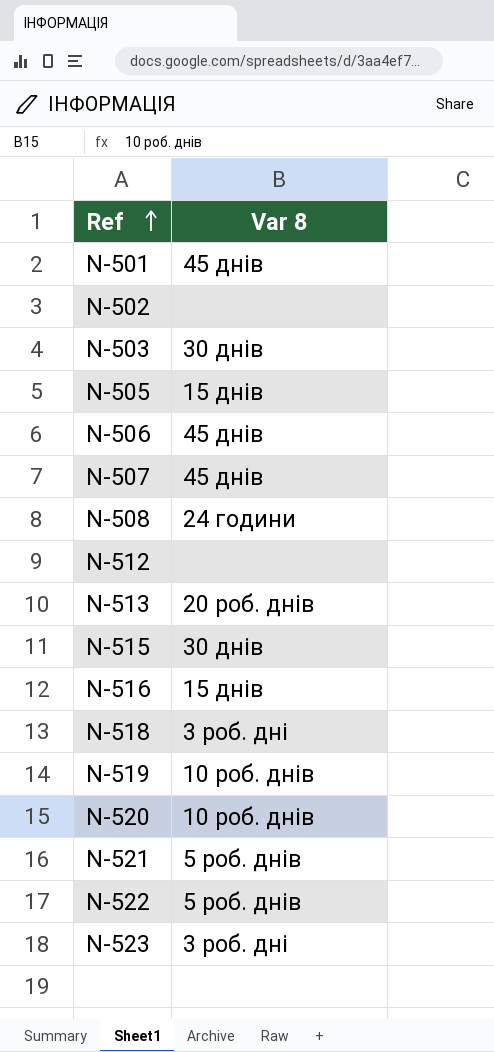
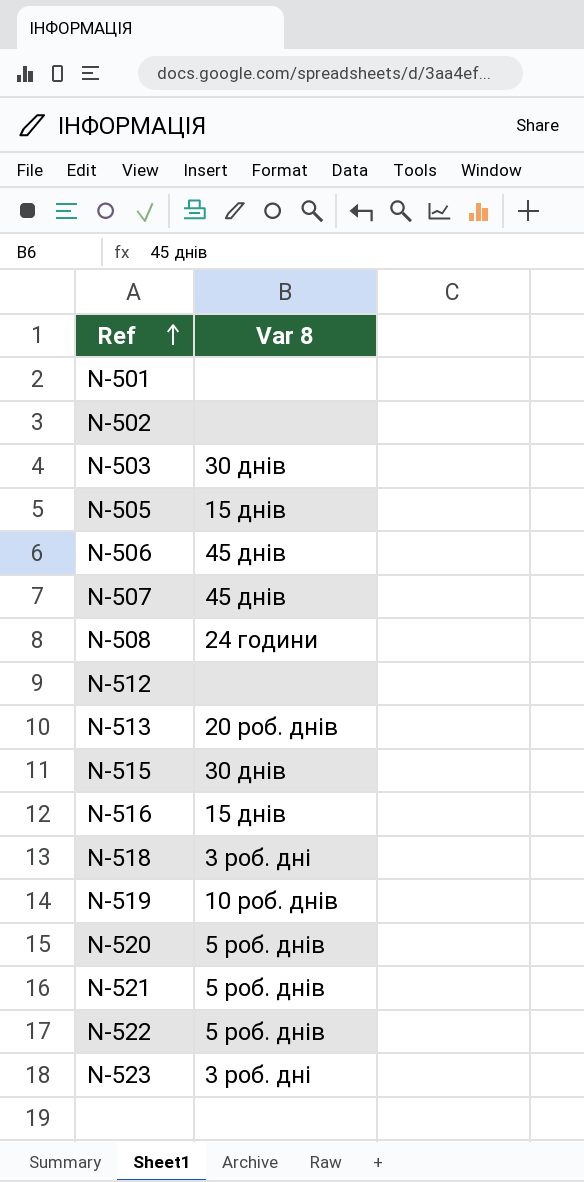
N-501 | Var 8: 45 днів -> none
N-520 | Var 8: 10 роб. днів -> 5 роб. днів

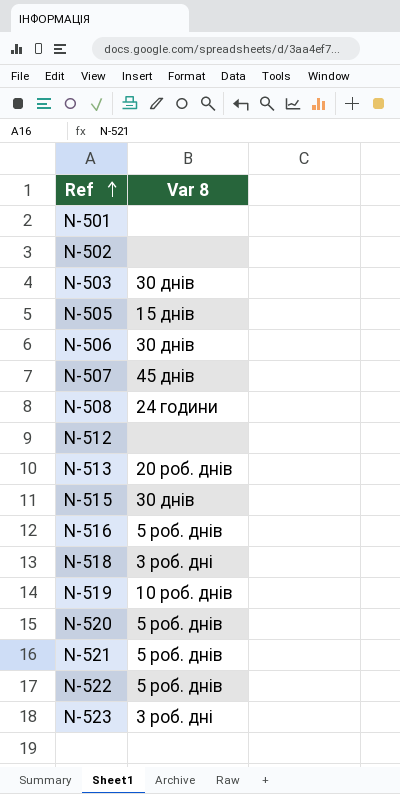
N-506 | Var 8: 45 днів -> 30 днів
N-516 | Var 8: 15 днів -> 5 роб. днів

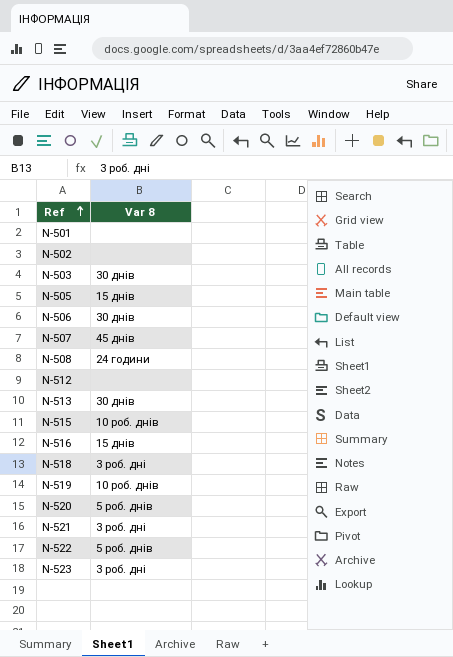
N-513 | Var 8: 20 роб. днів -> 30 днів
N-515 | Var 8: 30 днів -> 10 роб. днів
N-516 | Var 8: 5 роб. днів -> 15 днів
N-521 | Var 8: 5 роб. днів -> 3 роб. дні

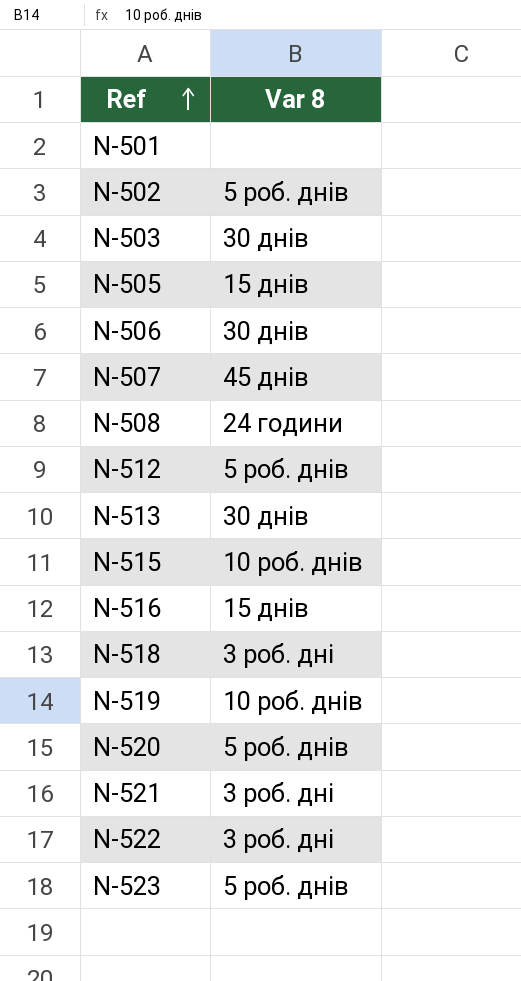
N-502 | Var 8: none -> 5 роб. днів
N-512 | Var 8: none -> 5 роб. днів
N-522 | Var 8: 5 роб. днів -> 3 роб. дні
N-523 | Var 8: 3 роб. дні -> 5 роб. днів

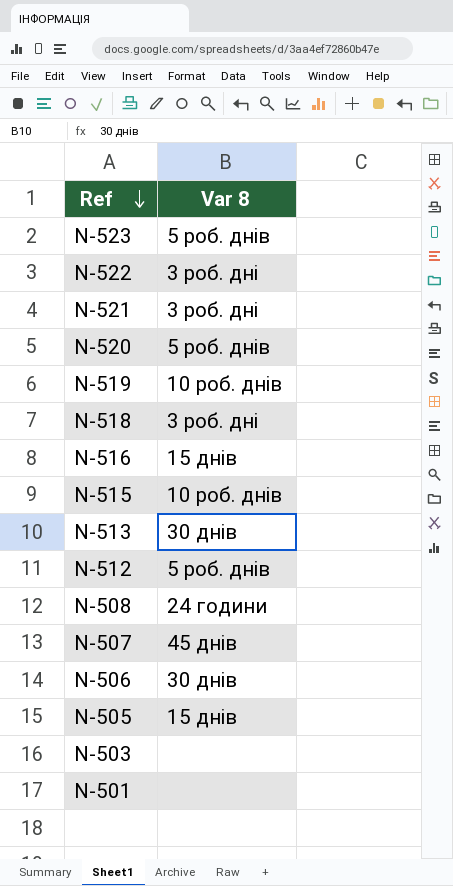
row order: Ref ascending -> Ref descending
row N-502: 5 роб. днів -> none
N-503 | Var 8: 30 днів -> none

